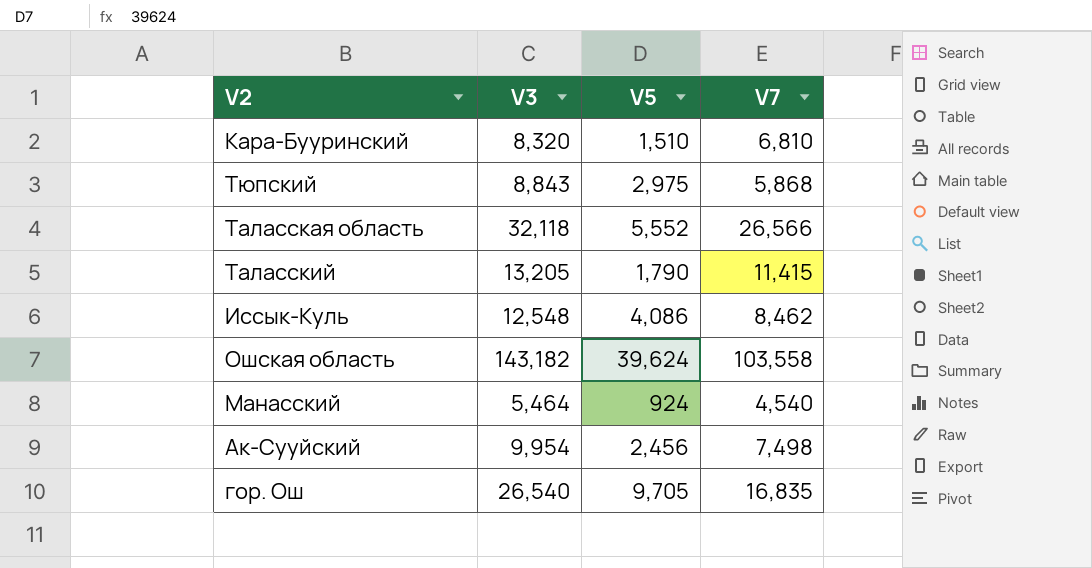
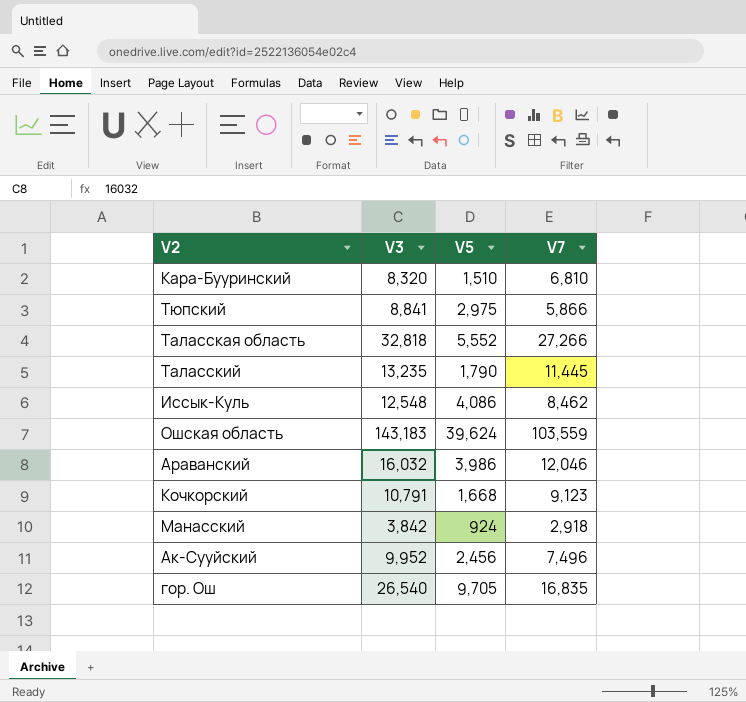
Тюпский | V3: 8,843 -> 8,841
Тюпский | V7: 5,868 -> 5,866
Таласская область | V3: 32,118 -> 32,818
Таласская область | V7: 26,566 -> 27,266
Таласский | V3: 13,205 -> 13,235
Таласский | V7: 11,415 -> 11,445
Ошская область | V3: 143,182 -> 143,183
Ошская область | V7: 103,558 -> 103,559
row Араванский: none -> 16,032 | 3,986 | 12,046
row Кочкорский: none -> 10,791 | 1,668 | 9,123
Манасский | V3: 5,464 -> 3,842
Манасский | V7: 4,540 -> 2,918
Ак-Сууйский | V3: 9,954 -> 9,952
Ак-Сууйский | V7: 7,498 -> 7,496

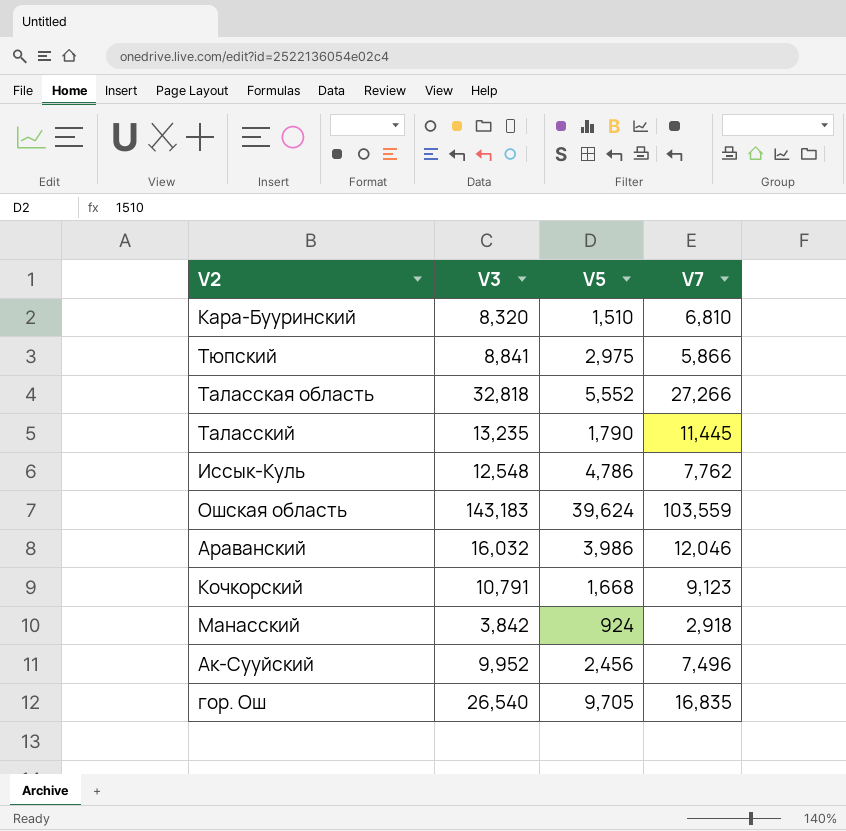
Иссык-Куль | V5: 4,086 -> 4,786
Иссык-Куль | V7: 8,462 -> 7,762

